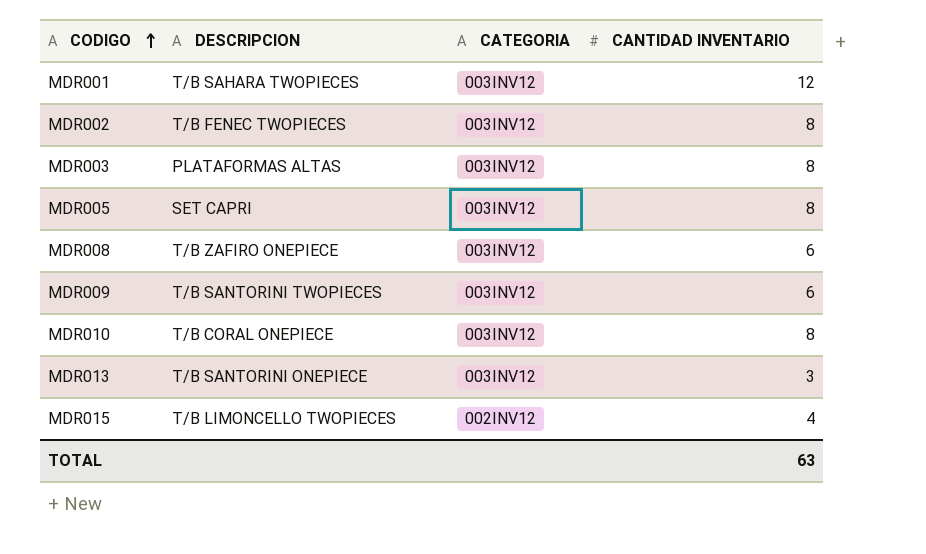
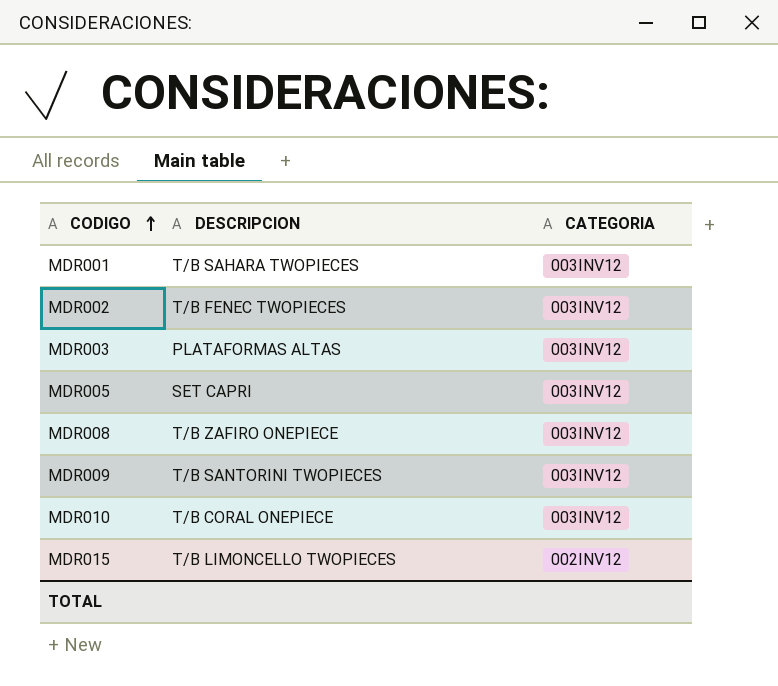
column CANTIDAD INVENTARIO | position: 4 -> none
row MDR013: T/B SANTORINI ONEPIECE | 003INV12 | 3 -> none

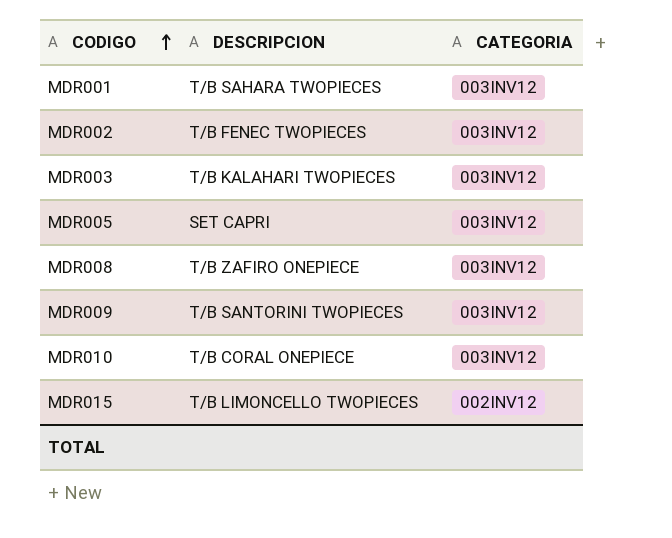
MDR003 | DESCRIPCION: PLATAFORMAS ALTAS -> T/B KALAHARI TWOPIECES

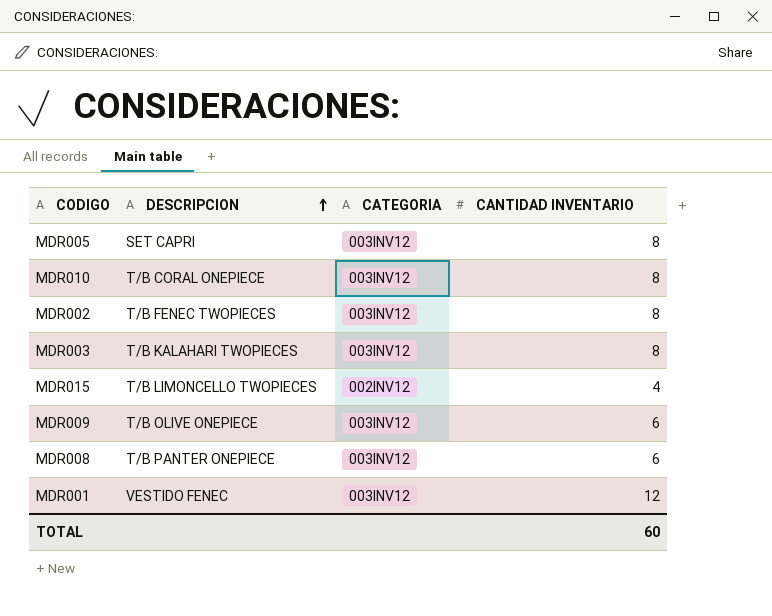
row order: CODIGO ascending -> DESCRIPCION ascending
column CANTIDAD INVENTARIO | position: none -> 4
MDR009 | DESCRIPCION: T/B SANTORINI TWOPIECES -> T/B OLIVE ONEPIECE
MDR008 | DESCRIPCION: T/B ZAFIRO ONEPIECE -> T/B PANTER ONEPIECE
MDR001 | DESCRIPCION: T/B SAHARA TWOPIECES -> VESTIDO FENEC

